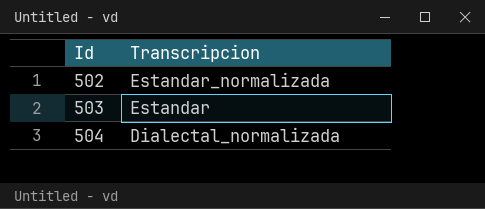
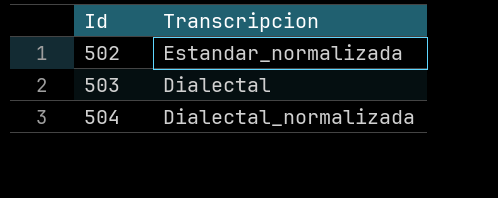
503 | Transcripcion: Estandar -> Dialectal

